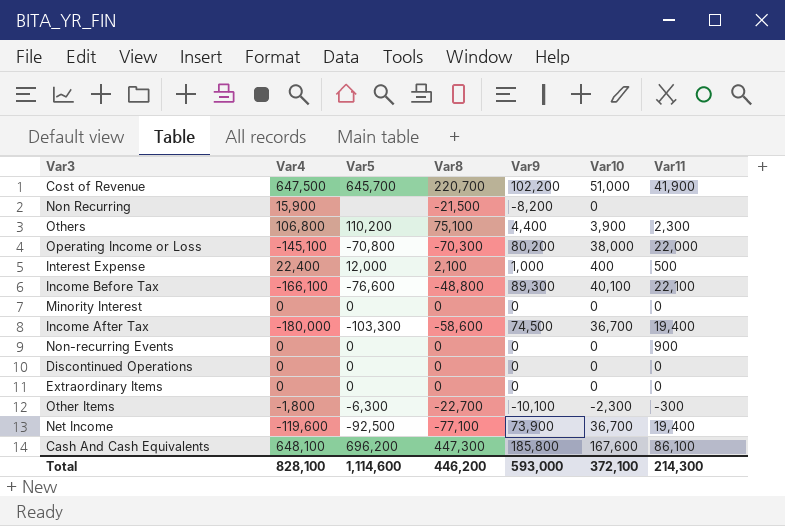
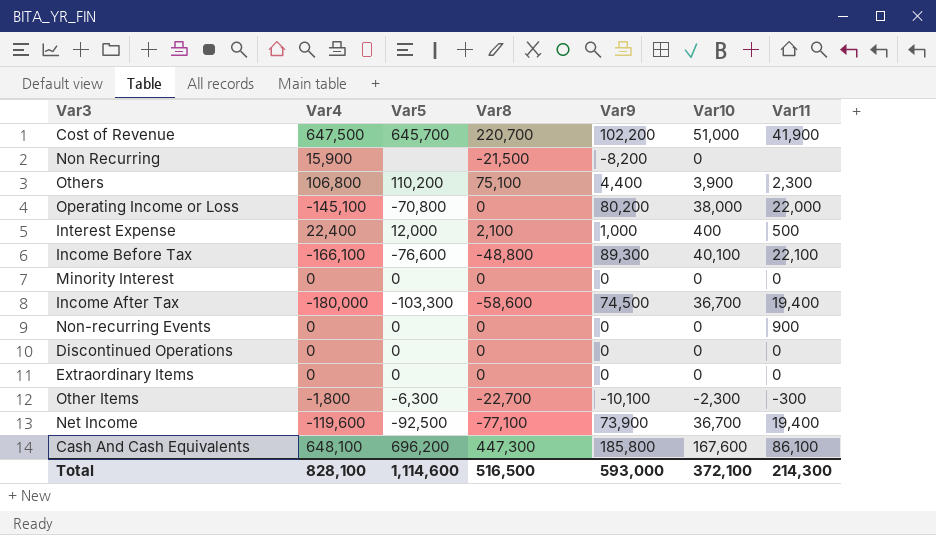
Operating Income or Loss | Var8: -70,300 -> 0
Total | Var8: 446,200 -> 516,500

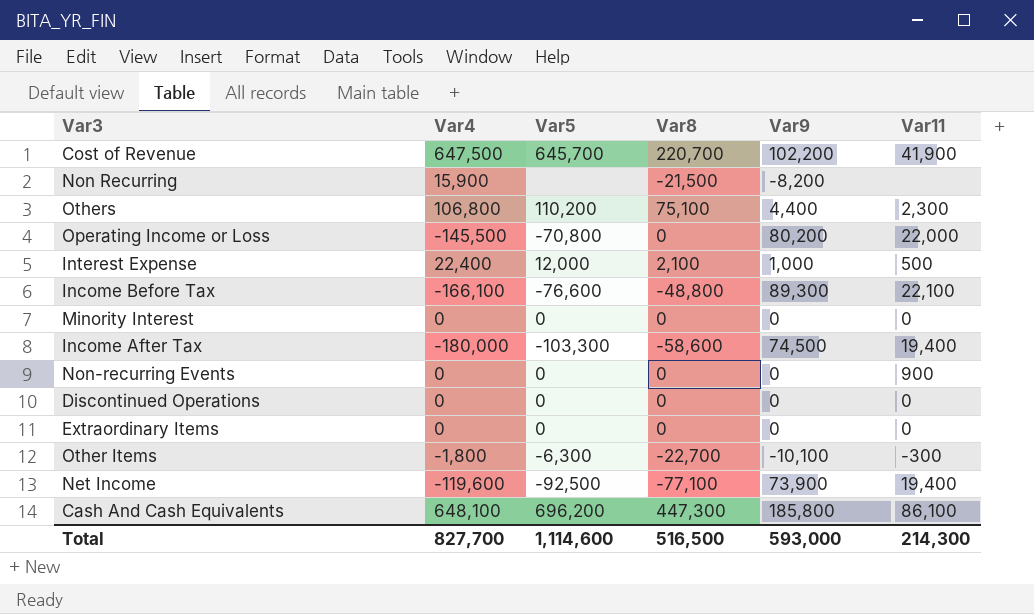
column Var10 | position: 6 -> none
Operating Income or Loss | Var4: -145,100 -> -145,500
Total | Var4: 828,100 -> 827,700

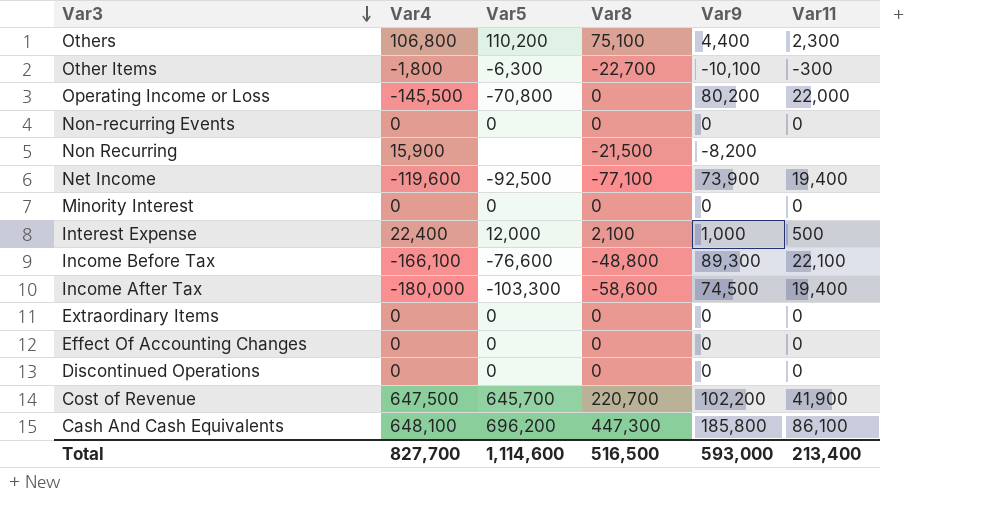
row order: none -> Var3 descending
Non-recurring Events | Var11: 900 -> 0
row Effect Of Accounting Changes: none -> 0 | 0 | 0 | 0 | 0
Total | Var11: 214,300 -> 213,400

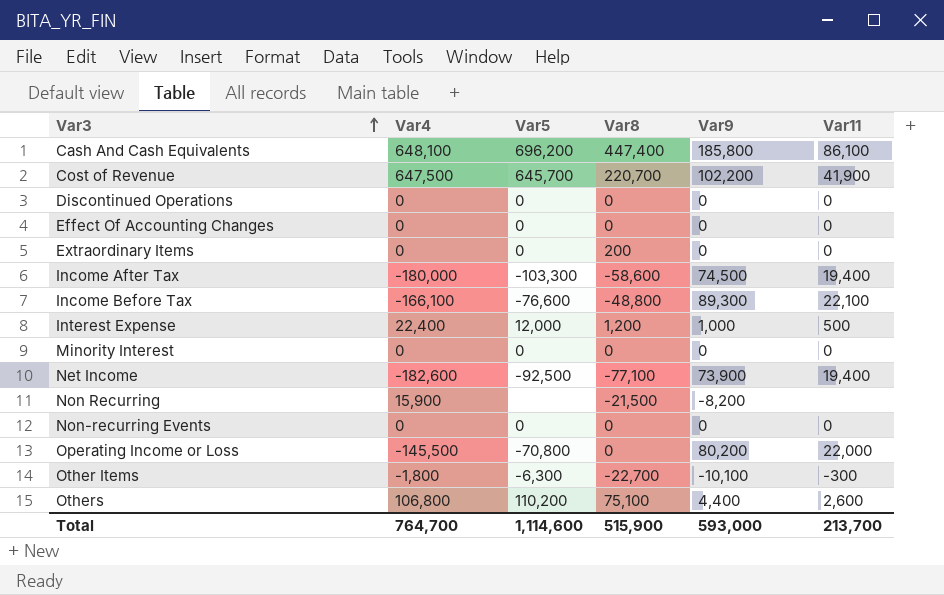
row order: Var3 descending -> Var3 ascending
Cash And Cash Equivalents | Var8: 447,300 -> 447,400
Extraordinary Items | Var8: 0 -> 200
Interest Expense | Var8: 2,100 -> 1,200
Net Income | Var4: -119,600 -> -182,600
Others | Var11: 2,300 -> 2,600
Total | Var4: 827,700 -> 764,700
Total | Var8: 516,500 -> 515,900
Total | Var11: 213,400 -> 213,700

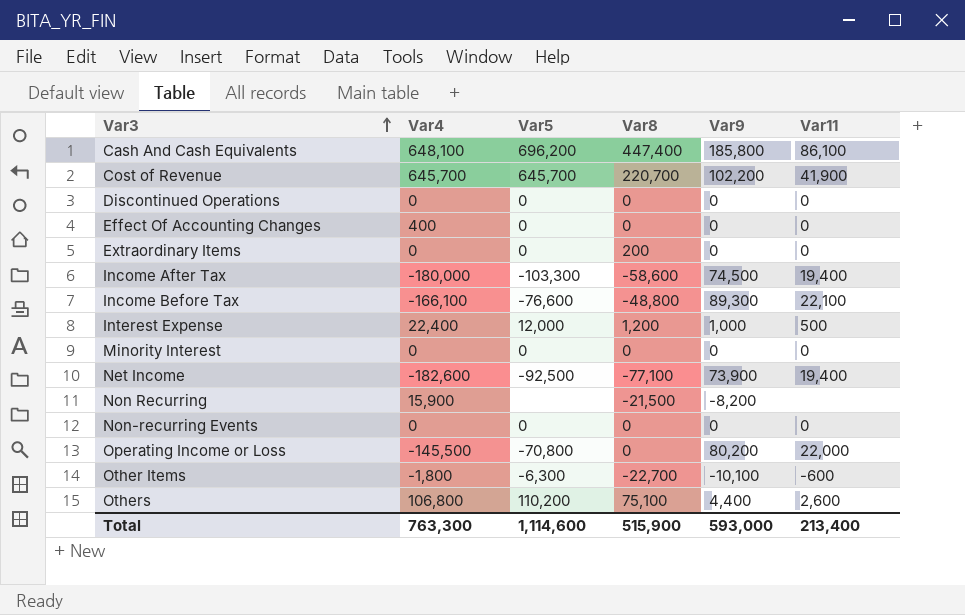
Cost of Revenue | Var4: 647,500 -> 645,700
Effect Of Accounting Changes | Var4: 0 -> 400
Other Items | Var11: -300 -> -600
Total | Var4: 764,700 -> 763,300
Total | Var11: 213,700 -> 213,400

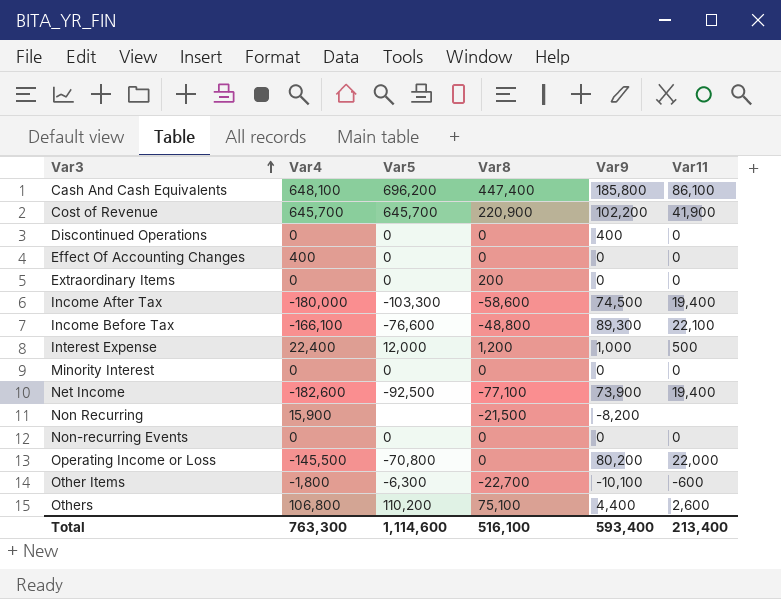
Cost of Revenue | Var8: 220,700 -> 220,900
Discontinued Operations | Var9: 0 -> 400
Total | Var8: 515,900 -> 516,100
Total | Var9: 593,000 -> 593,400

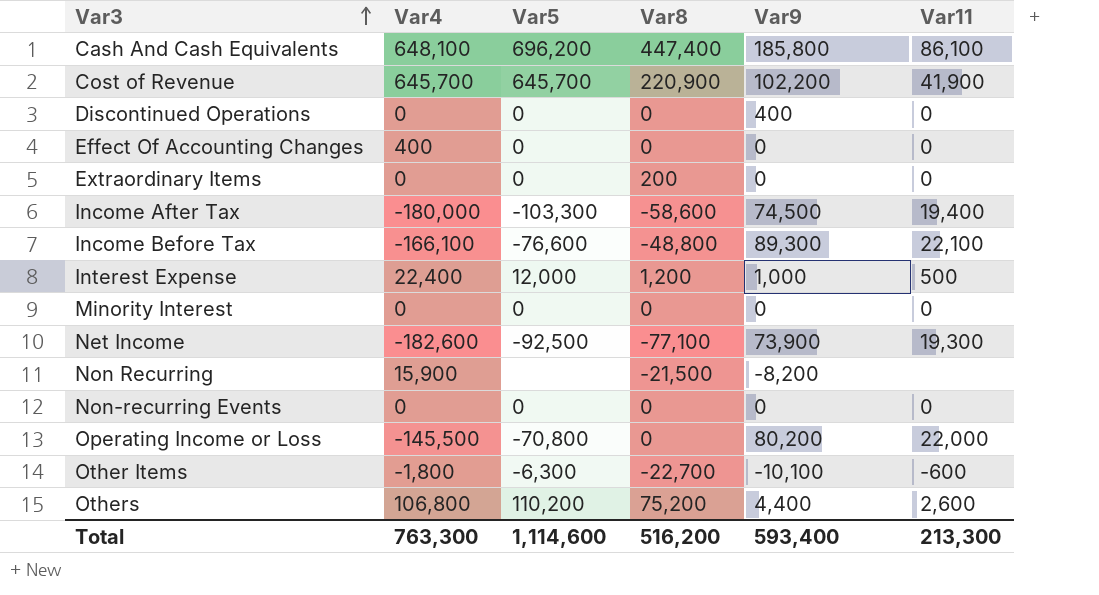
Net Income | Var11: 19,400 -> 19,300
Others | Var8: 75,100 -> 75,200
Total | Var8: 516,100 -> 516,200
Total | Var11: 213,400 -> 213,300

